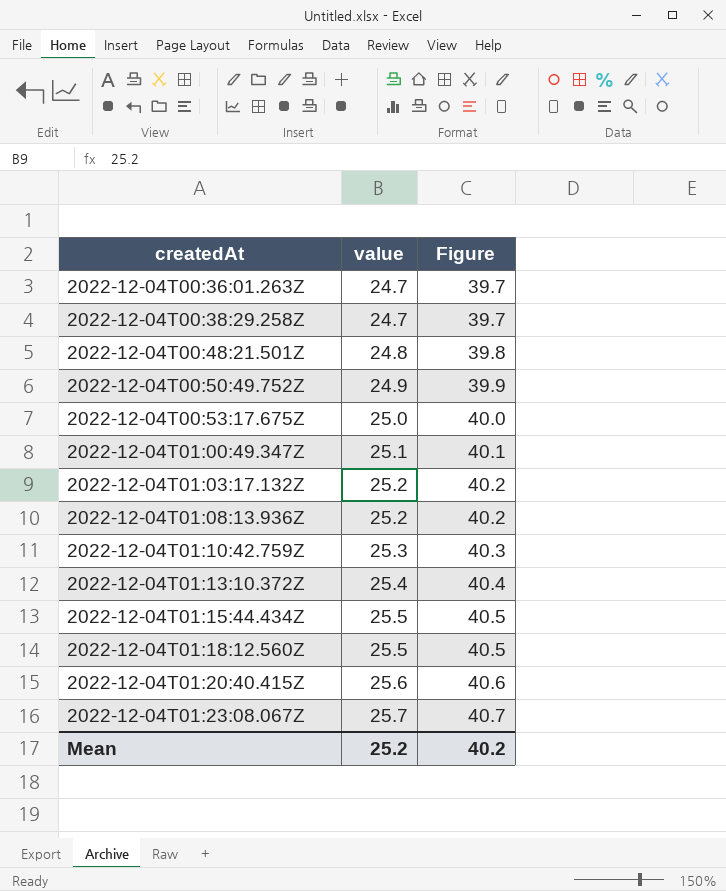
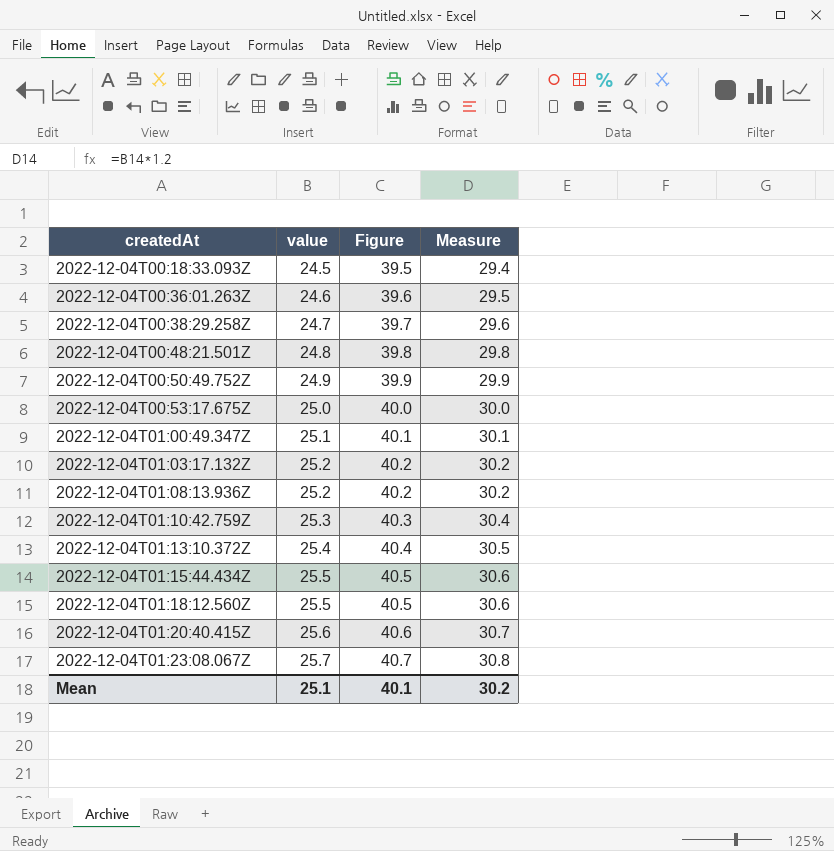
column Measure | formula: none -> [value] * 1.2
row 2022-12-04T00:18:33.093Z: none -> 24.5 | 39.5 | 29.4
2022-12-04T00:36:01.263Z | value: 24.7 -> 24.6
2022-12-04T00:36:01.263Z | Figure: 39.7 -> 39.6
Mean | value: 25.2 -> 25.1
Mean | Figure: 40.2 -> 40.1

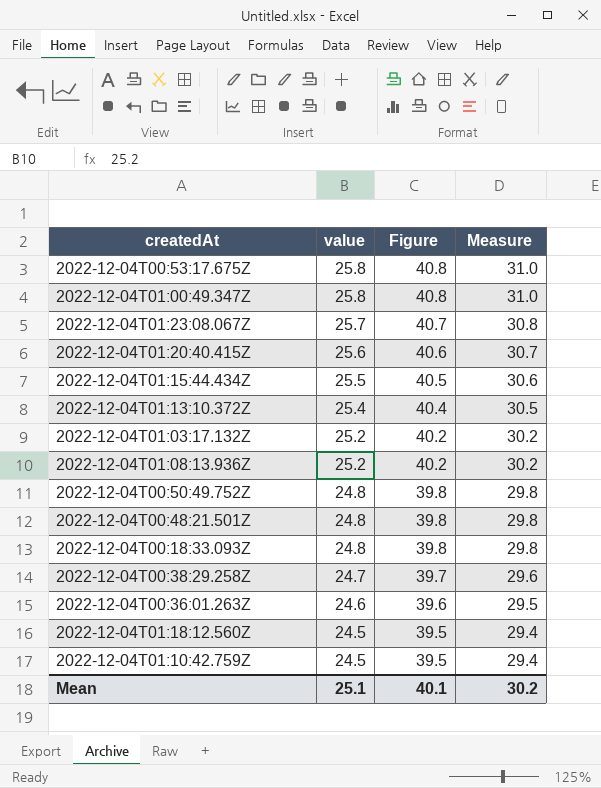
row order: createdAt ascending -> value descending
2022-12-04T00:53:17.675Z | value: 25.0 -> 25.8
2022-12-04T00:53:17.675Z | Figure: 40.0 -> 40.8
2022-12-04T00:53:17.675Z | Measure: 30.0 -> 31.0
2022-12-04T01:00:49.347Z | value: 25.1 -> 25.8
2022-12-04T01:00:49.347Z | Figure: 40.1 -> 40.8
2022-12-04T01:00:49.347Z | Measure: 30.1 -> 31.0
2022-12-04T00:50:49.752Z | value: 24.9 -> 24.8
2022-12-04T00:50:49.752Z | Figure: 39.9 -> 39.8
2022-12-04T00:50:49.752Z | Measure: 29.9 -> 29.8
2022-12-04T00:18:33.093Z | value: 24.5 -> 24.8
2022-12-04T00:18:33.093Z | Figure: 39.5 -> 39.8
2022-12-04T00:18:33.093Z | Measure: 29.4 -> 29.8
2022-12-04T01:18:12.560Z | value: 25.5 -> 24.5
2022-12-04T01:18:12.560Z | Figure: 40.5 -> 39.5
2022-12-04T01:18:12.560Z | Measure: 30.6 -> 29.4
2022-12-04T01:10:42.759Z | value: 25.3 -> 24.5
2022-12-04T01:10:42.759Z | Figure: 40.3 -> 39.5
2022-12-04T01:10:42.759Z | Measure: 30.4 -> 29.4

